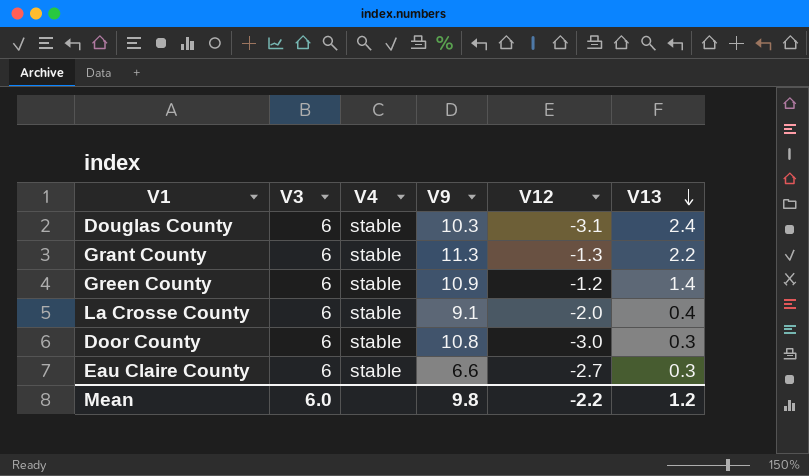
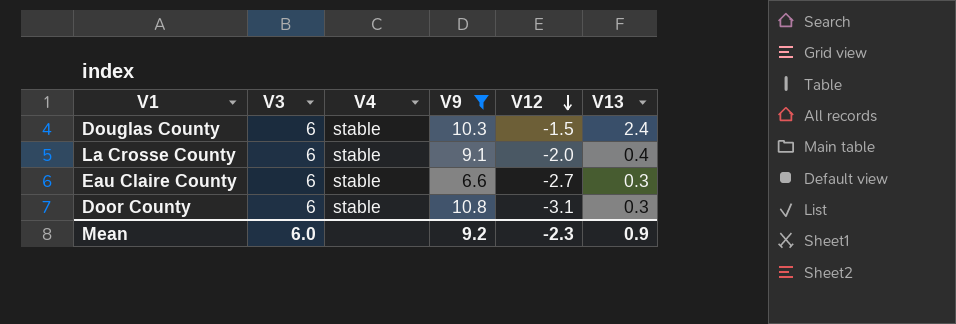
filter: none -> V9 <= 10.8
row order: V13 descending -> V12 descending
Douglas County | V12: -3.1 -> -1.5
Door County | V12: -3.0 -> -3.1
Mean | V9: 9.8 -> 9.2
Mean | V12: -2.2 -> -2.3
Mean | V13: 1.2 -> 0.9

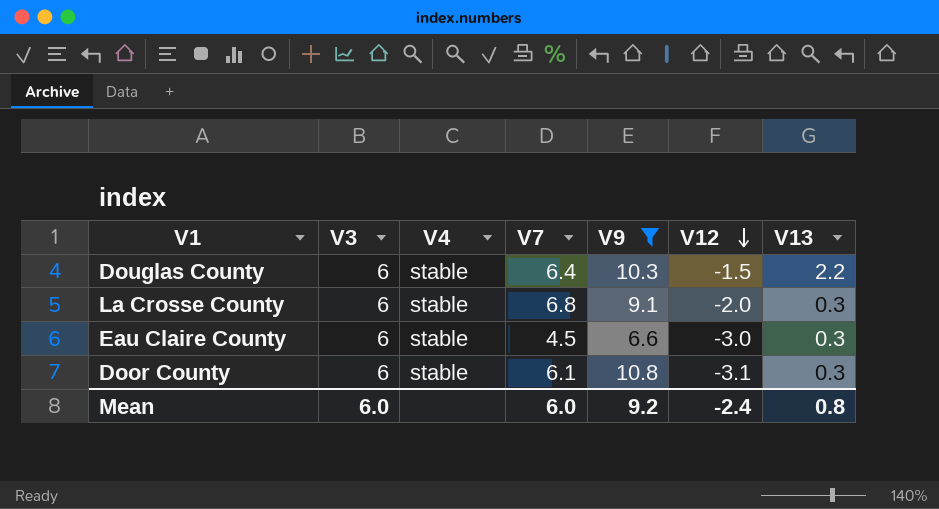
column V7 | position: none -> 4
Douglas County | V13: 2.4 -> 2.2
La Crosse County | V13: 0.4 -> 0.3
Eau Claire County | V12: -2.7 -> -3.0
Mean | V12: -2.3 -> -2.4
Mean | V13: 0.9 -> 0.8

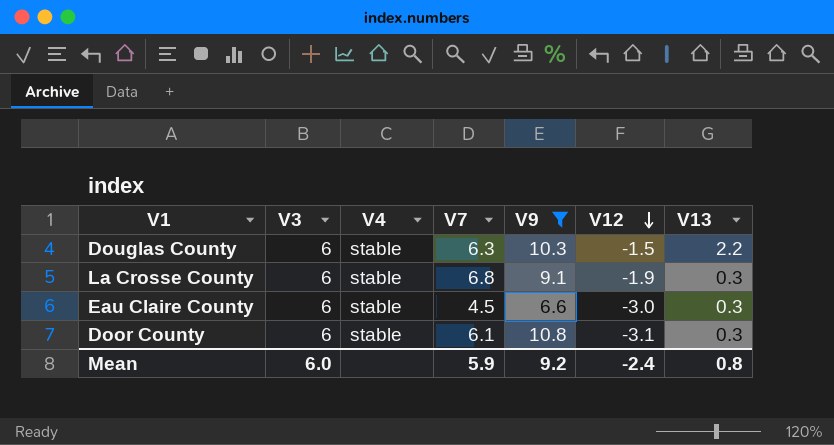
Douglas County | V7: 6.4 -> 6.3
La Crosse County | V12: -2.0 -> -1.9
Mean | V7: 6.0 -> 5.9

